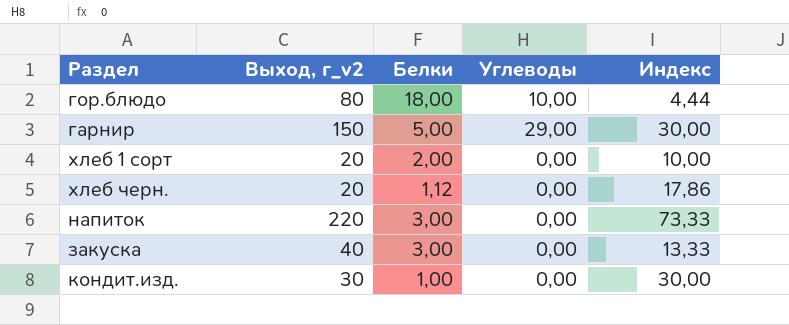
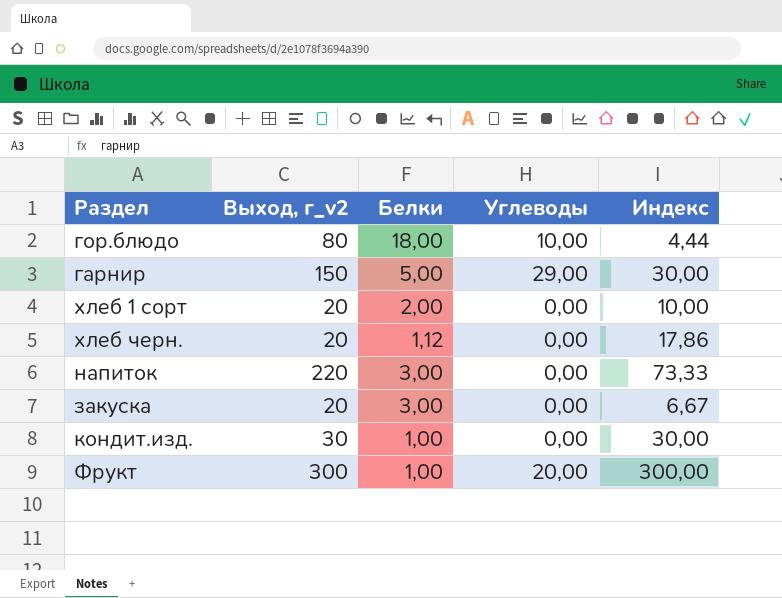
закуска | Выход, г_v2: 40 -> 20
закуска | Индекс: 13,33 -> 6,67
row Фрукт: none -> 300 | 1,00 | 20,00 | 300,00

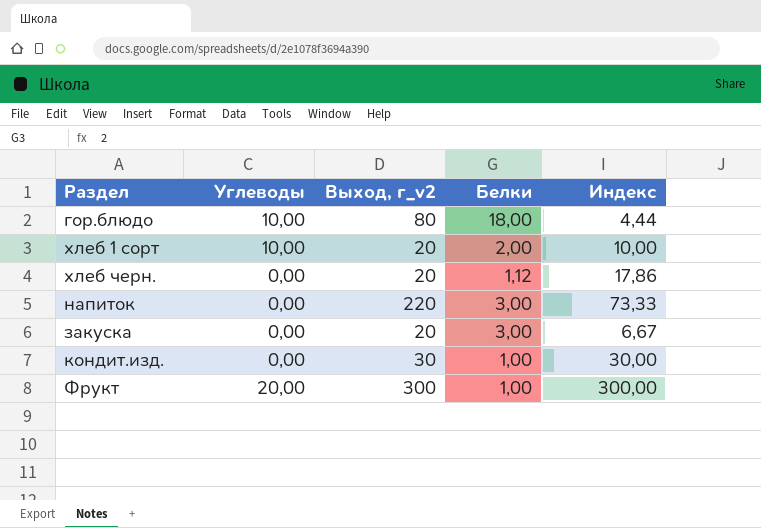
column Углеводы | position: 4 -> 2
row гарнир: 150 | 5,00 | 29,00 | 30,00 -> none
хлеб 1 сорт | Углеводы: 0,00 -> 10,00

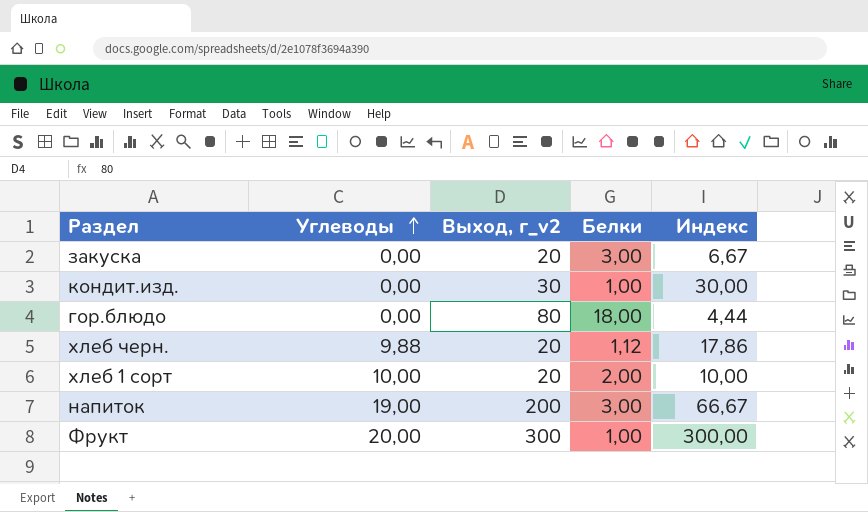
row order: none -> Углеводы ascending
гор.блюдо | Углеводы: 10,00 -> 0,00
хлеб черн. | Углеводы: 0,00 -> 9,88
напиток | Углеводы: 0,00 -> 19,00
напиток | Выход, г_v2: 220 -> 200
напиток | Индекс: 73,33 -> 66,67

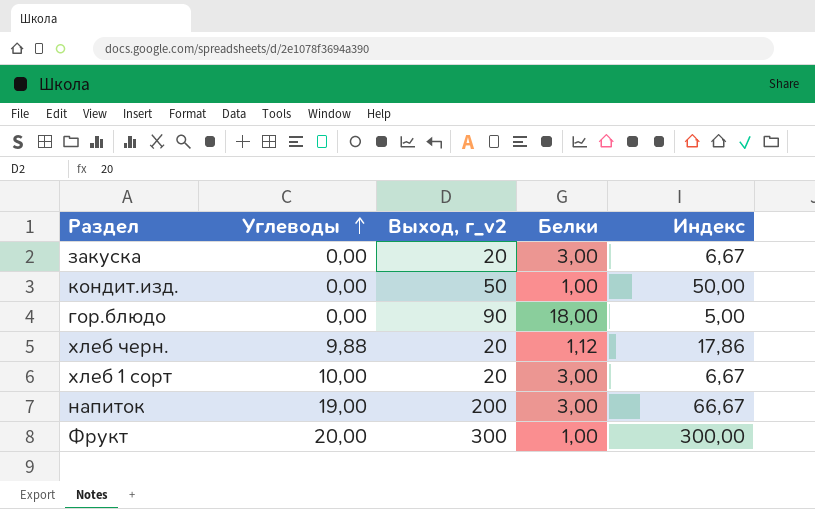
кондит.изд. | Выход, г_v2: 30 -> 50
кондит.изд. | Индекс: 30,00 -> 50,00
гор.блюдо | Выход, г_v2: 80 -> 90
гор.блюдо | Индекс: 4,44 -> 5,00
хлеб 1 сорт | Белки: 2,00 -> 3,00
хлеб 1 сорт | Индекс: 10,00 -> 6,67

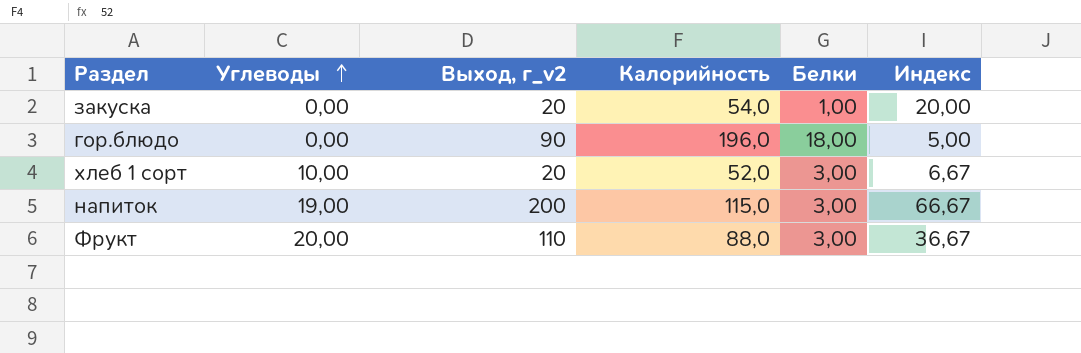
column Калорийность | position: none -> 4
row кондит.изд.: 0,00 | 50 | 1,00 | 50,00 -> none
row хлеб черн.: 9,88 | 20 | 1,12 | 17,86 -> none
закуска | Белки: 3,00 -> 1,00
закуска | Индекс: 6,67 -> 20,00
Фрукт | Выход, г_v2: 300 -> 110
Фрукт | Белки: 1,00 -> 3,00
Фрукт | Индекс: 300,00 -> 36,67

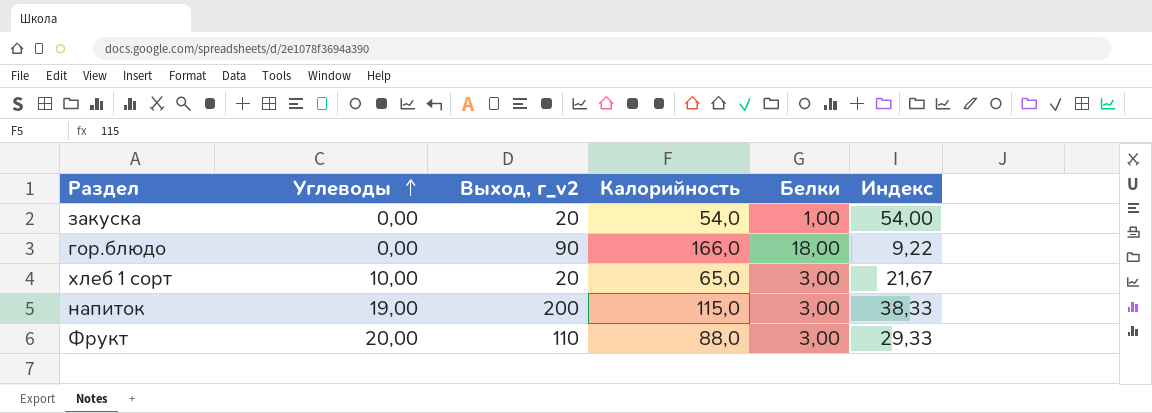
column Индекс | formula: [Выход, г_v2] / [Белки] -> [Калорийность] / [Белки]
гор.блюдо | Калорийность: 196,0 -> 166,0
хлеб 1 сорт | Калорийность: 52,0 -> 65,0

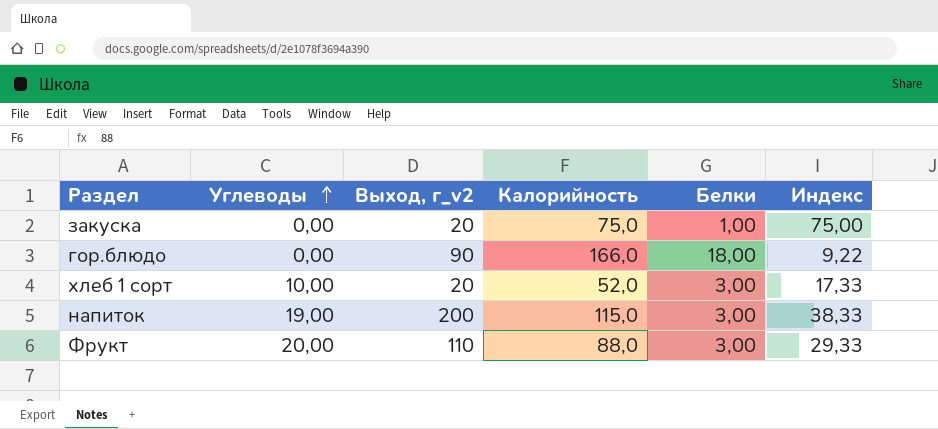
закуска | Калорийность: 54,0 -> 75,0
закуска | Индекс: 54,00 -> 75,00
хлеб 1 сорт | Калорийность: 65,0 -> 52,0
хлеб 1 сорт | Индекс: 21,67 -> 17,33

